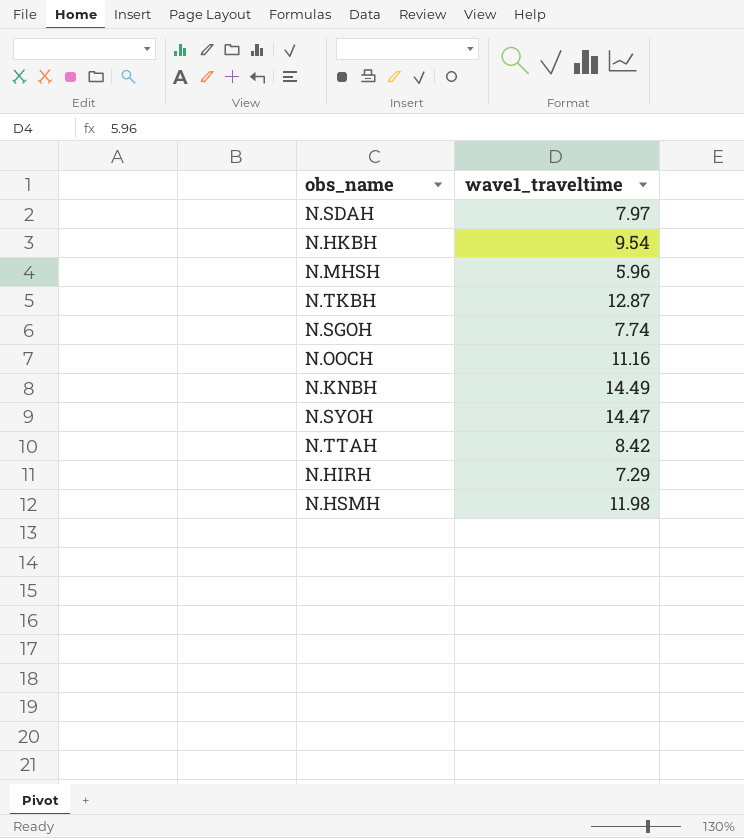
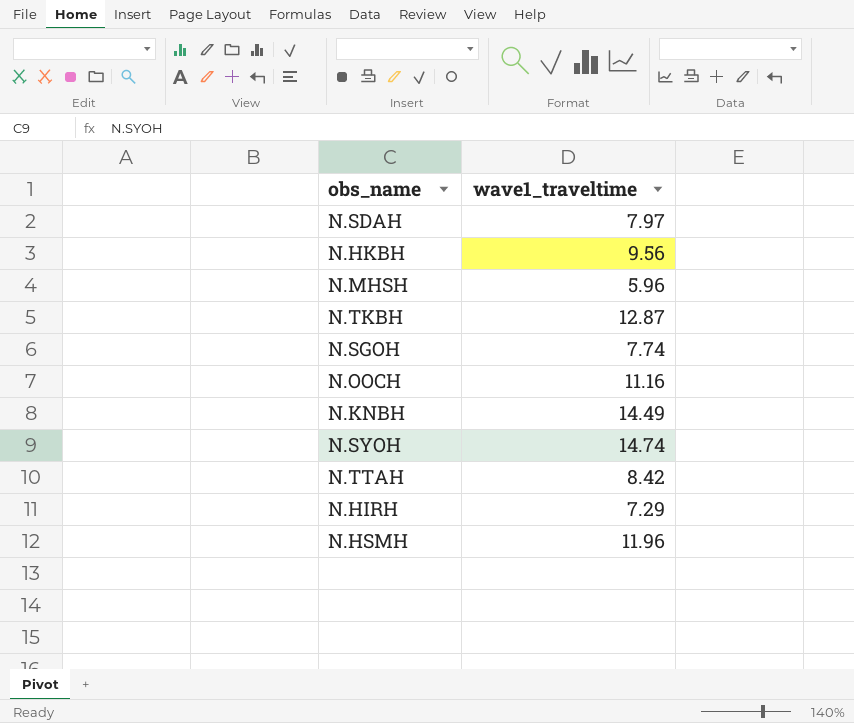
N.HKBH | wave1_traveltime: 9.54 -> 9.56
N.SYOH | wave1_traveltime: 14.47 -> 14.74
N.HSMH | wave1_traveltime: 11.98 -> 11.96

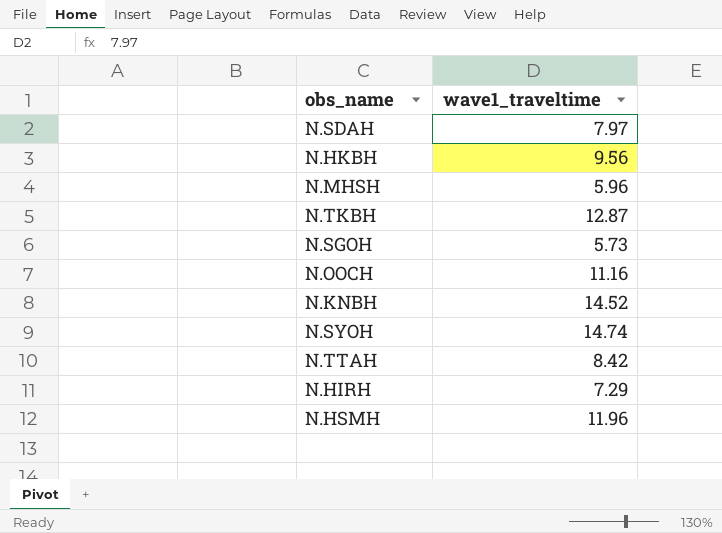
N.SGOH | wave1_traveltime: 7.74 -> 5.73
N.KNBH | wave1_traveltime: 14.49 -> 14.52

